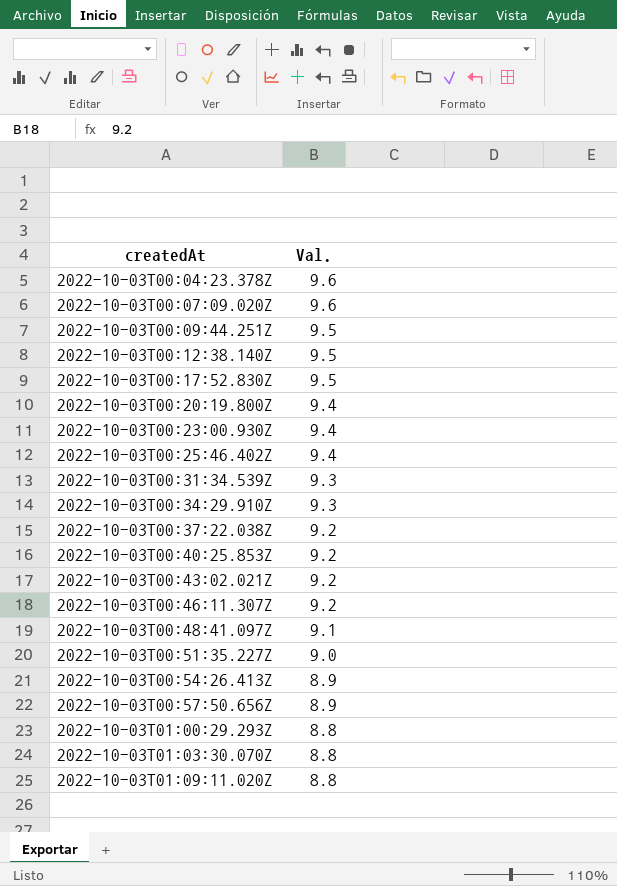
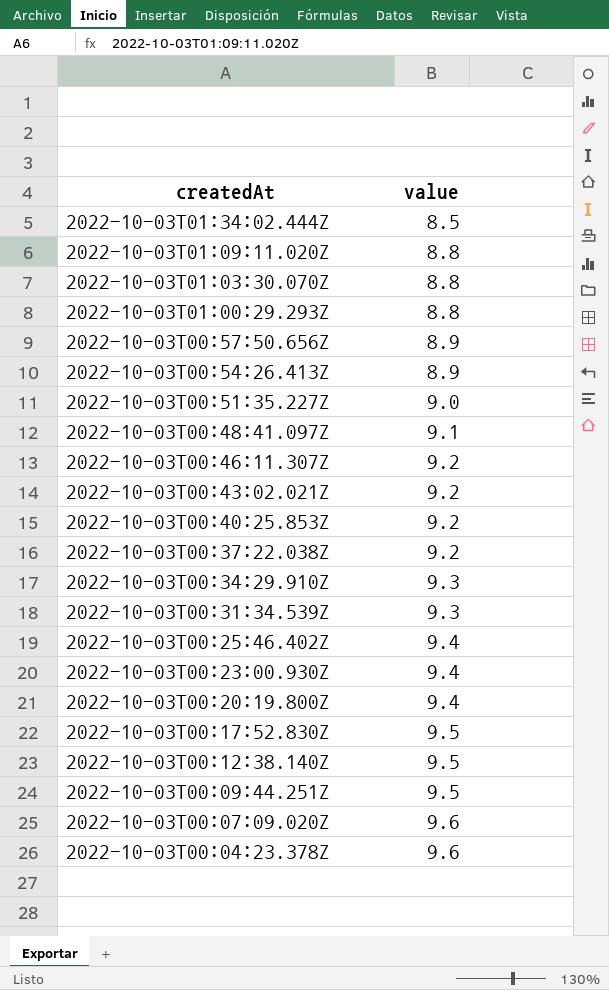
row order: createdAt ascending -> createdAt descending
column name: Val. -> value
row 2022-10-03T01:34:02.444Z: none -> 8.5

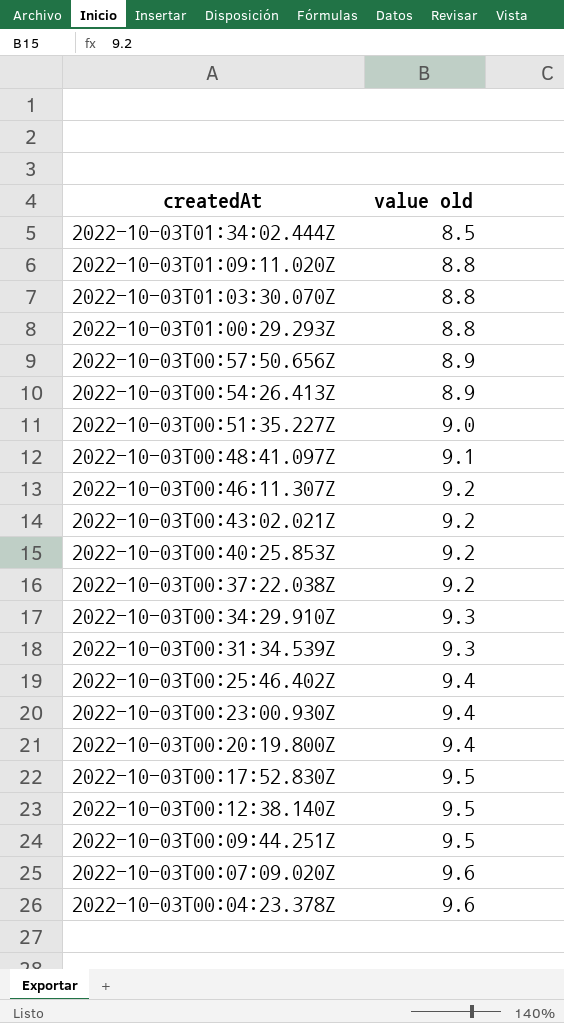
column name: value -> value old

